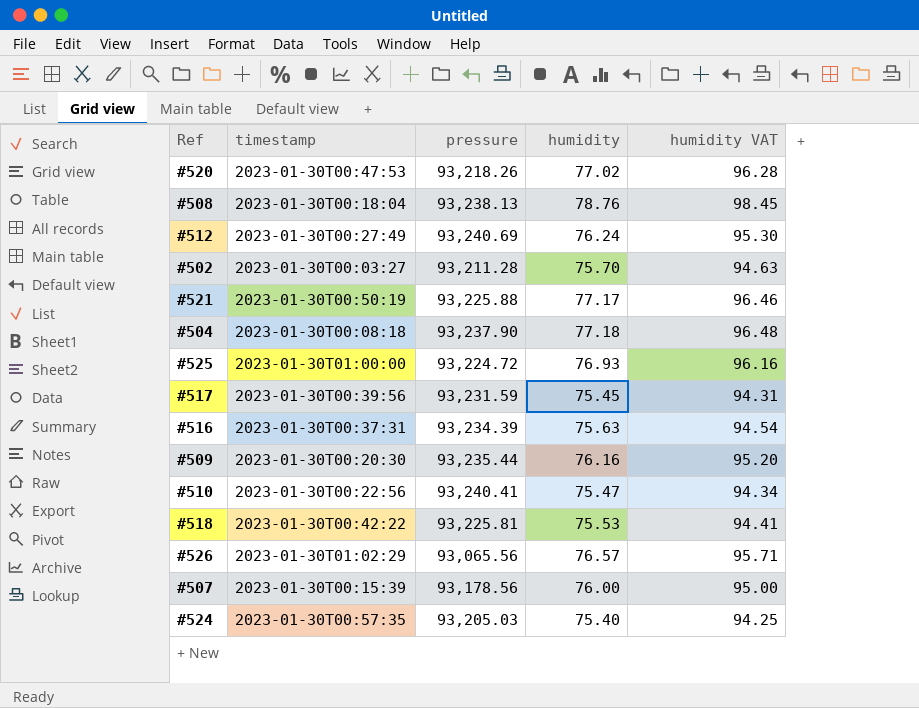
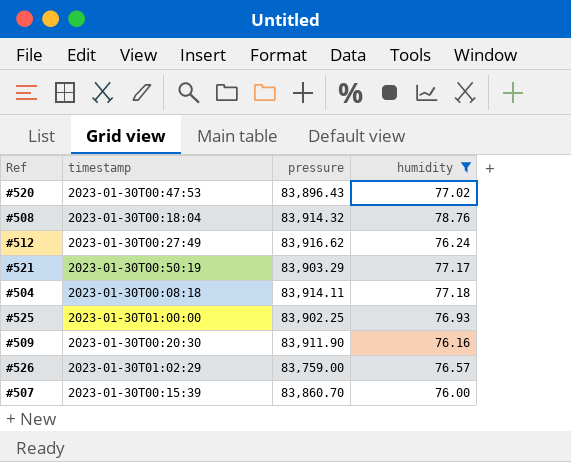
filter: none -> humidity >= 76.00
column humidity VAT | formula: [humidity] * 1.25 -> none
#520 | pressure: 93,218.26 -> 83,896.43
#508 | pressure: 93,238.13 -> 83,914.32
#512 | pressure: 93,240.69 -> 83,916.62
#521 | pressure: 93,225.88 -> 83,903.29
#504 | pressure: 93,237.90 -> 83,914.11
#525 | pressure: 93,224.72 -> 83,902.25
#509 | pressure: 93,235.44 -> 83,911.90
#526 | pressure: 93,065.56 -> 83,759.00
#507 | pressure: 93,178.56 -> 83,860.70

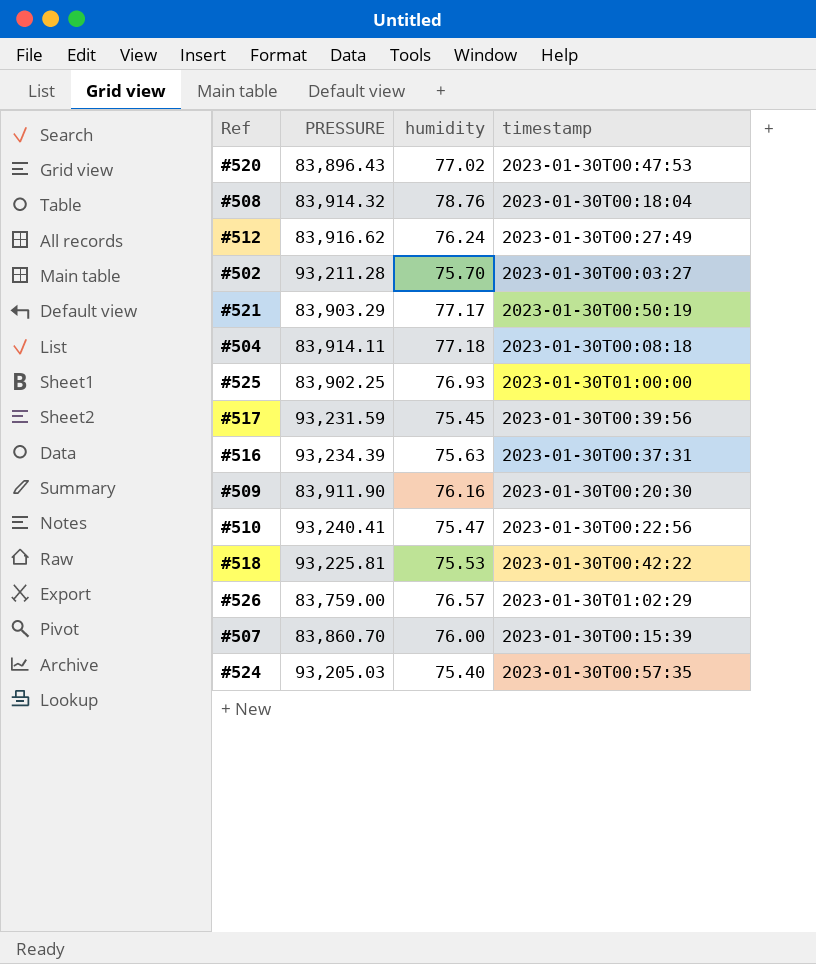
filter: humidity >= 76.00 -> none
column name: pressure -> PRESSURE
column timestamp | position: 2 -> 4

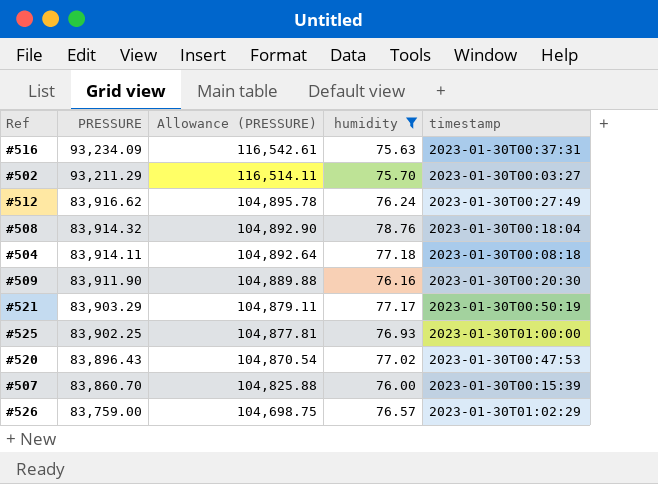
filter: none -> humidity >= 75.63
row order: none -> PRESSURE descending
column Allowance (PRESSURE) | formula: none -> [PRESSURE] * 1.25
#516 | PRESSURE: 93,234.39 -> 93,234.09
#502 | PRESSURE: 93,211.28 -> 93,211.29

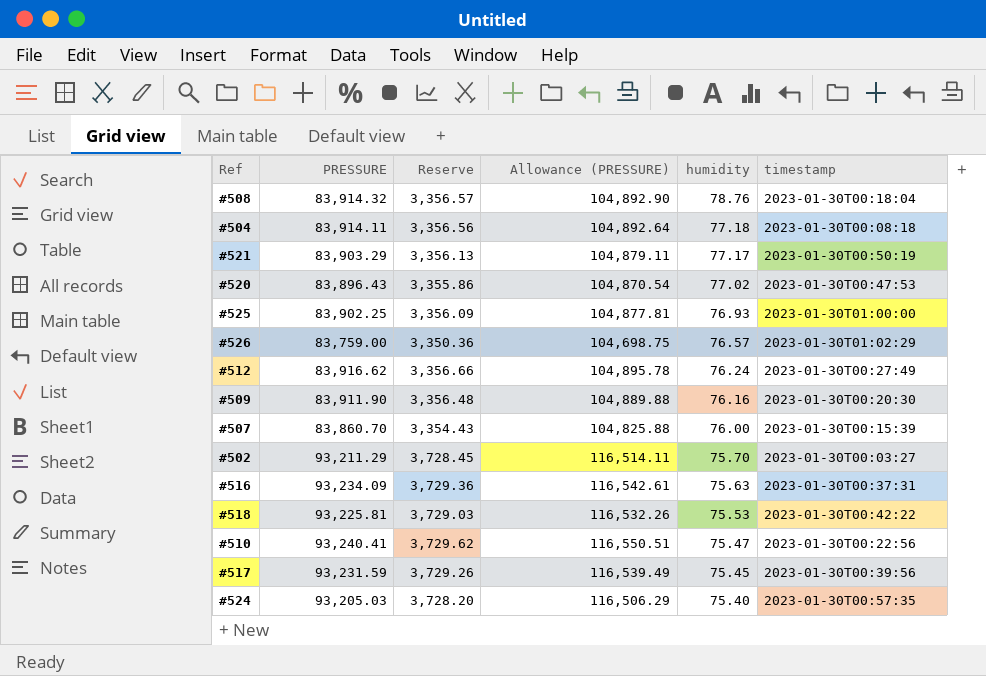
filter: humidity >= 75.63 -> none
row order: PRESSURE descending -> humidity descending
column Reserve | formula: none -> [PRESSURE] * 0.04

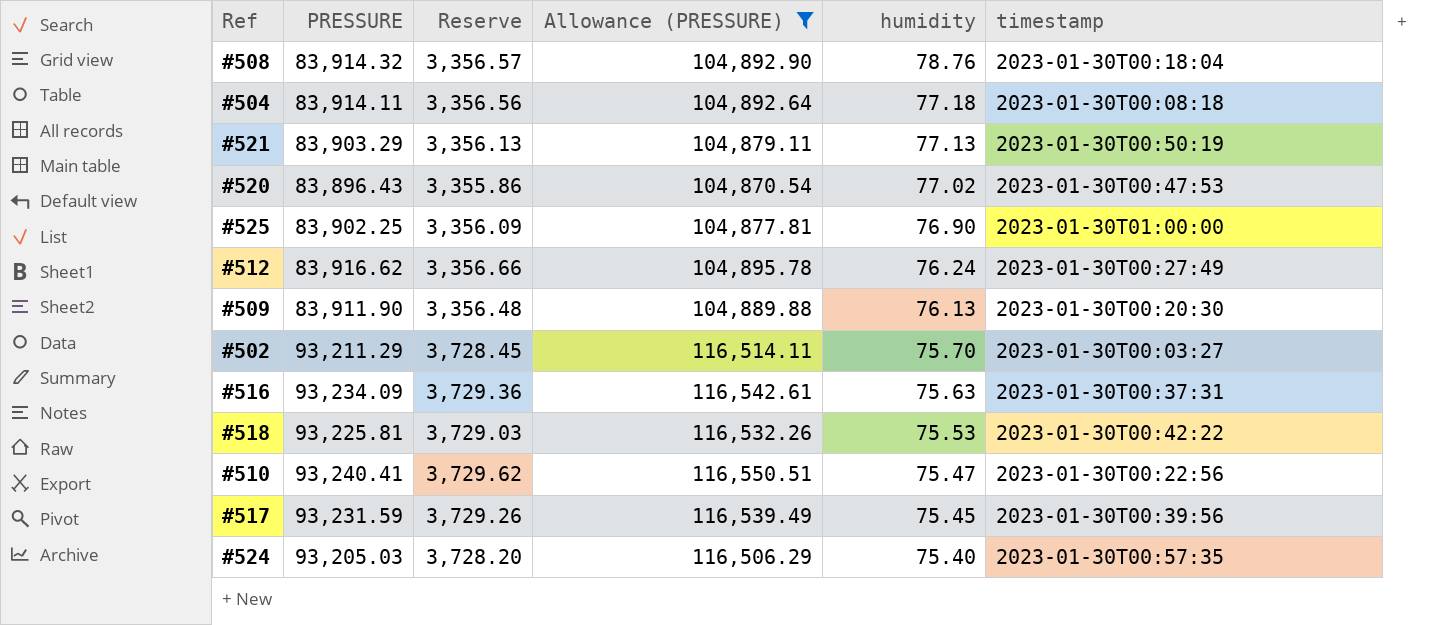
filter: none -> Allowance (PRESSURE) >= 104,870.54
#521 | humidity: 77.17 -> 77.13
#525 | humidity: 76.93 -> 76.90
#509 | humidity: 76.16 -> 76.13

